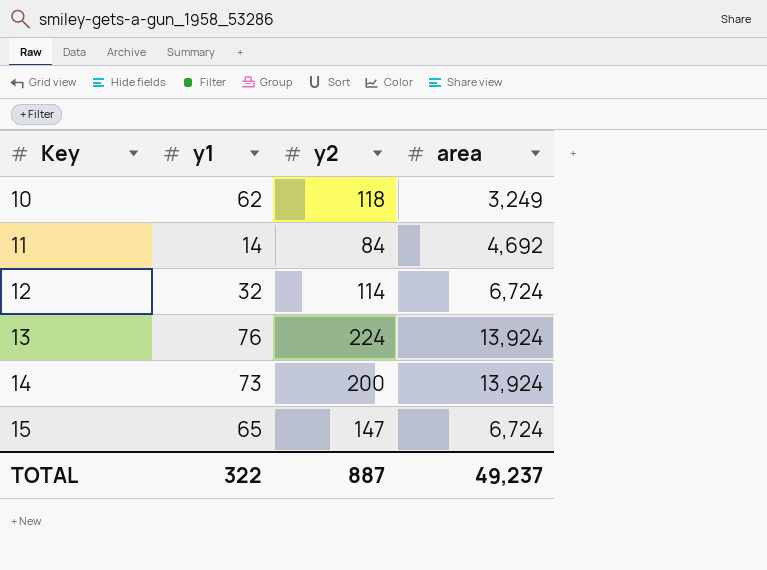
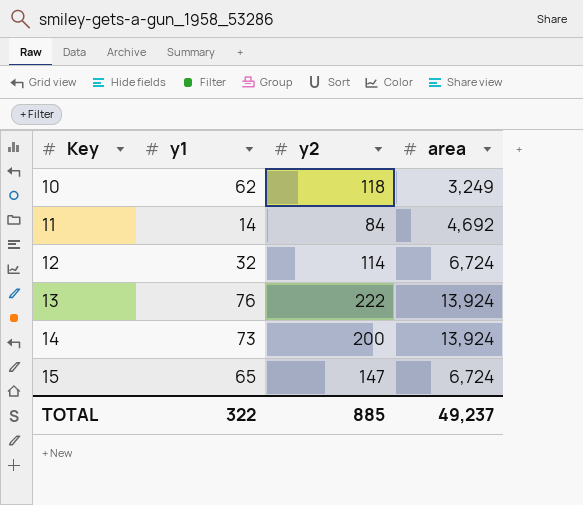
13 | y2: 224 -> 222
TOTAL | y2: 887 -> 885

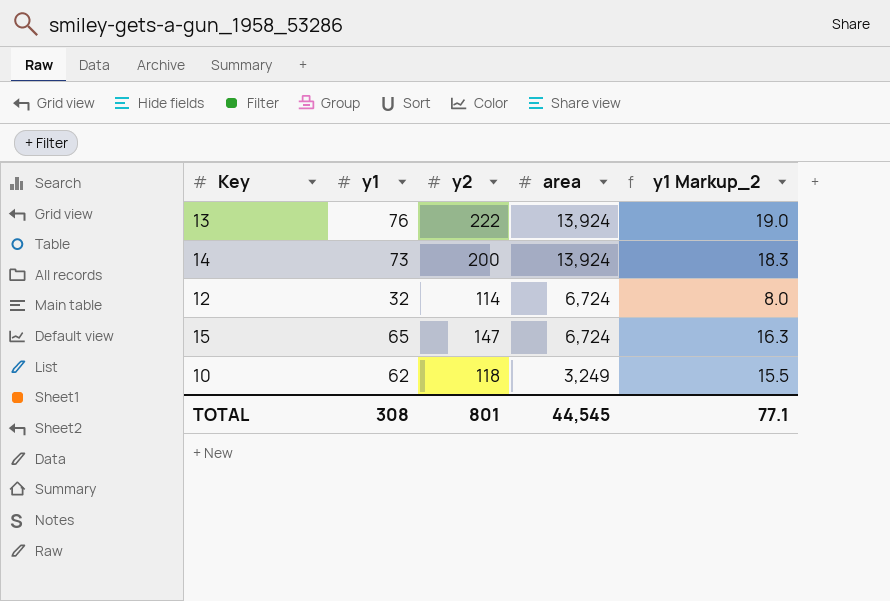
row order: Key ascending -> area descending
column y1 Markup_2 | formula: none -> [y1] * 0.25
row 11: 14 | 84 | 4,692 -> none
TOTAL | y1: 322 -> 308
TOTAL | y2: 885 -> 801
TOTAL | area: 49,237 -> 44,545

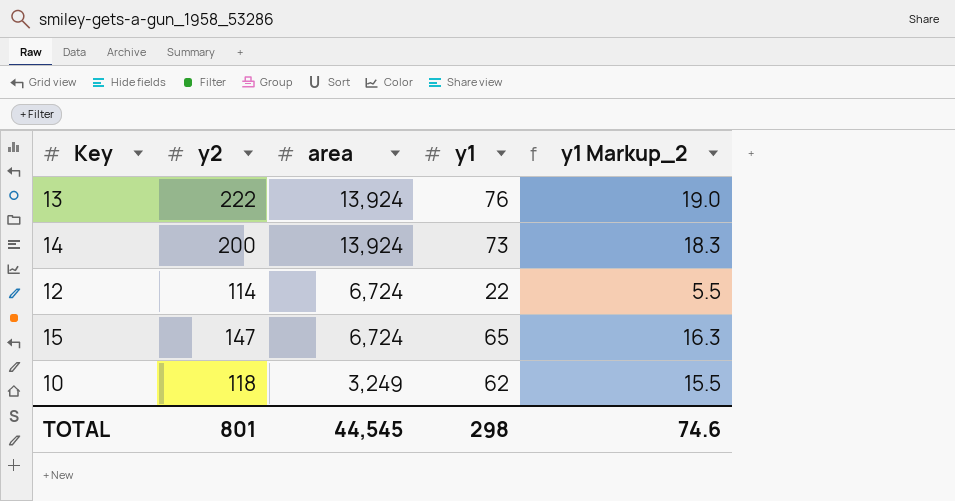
column y1 | position: 2 -> 4
12 | y1: 32 -> 22
12 | y1 Markup_2: 8.0 -> 5.5
TOTAL | y1: 308 -> 298
TOTAL | y1 Markup_2: 77.1 -> 74.6

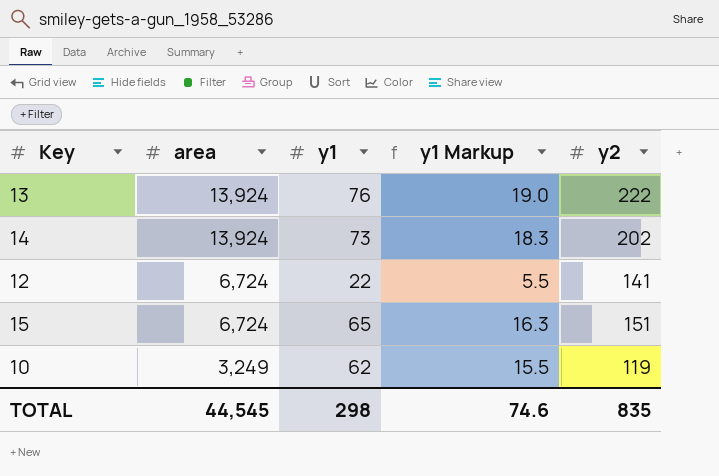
column name: y1 Markup_2 -> y1 Markup
column y2 | position: 2 -> 5
14 | y2: 200 -> 202
12 | y2: 114 -> 141
15 | y2: 147 -> 151
10 | y2: 118 -> 119
TOTAL | y2: 801 -> 835

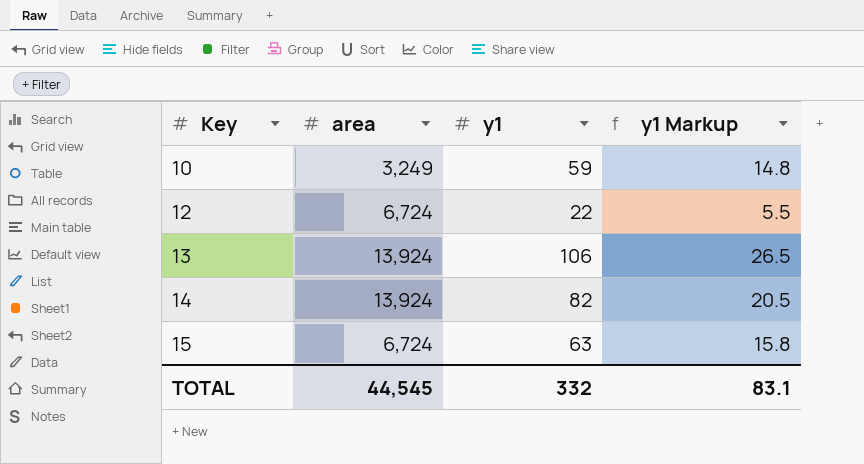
row order: area descending -> Key ascending
column y2 | position: 5 -> none
10 | y1: 62 -> 59
10 | y1 Markup: 15.5 -> 14.8
13 | y1: 76 -> 106
13 | y1 Markup: 19.0 -> 26.5
14 | y1: 73 -> 82
14 | y1 Markup: 18.3 -> 20.5
15 | y1: 65 -> 63
15 | y1 Markup: 16.3 -> 15.8
TOTAL | y1: 298 -> 332
TOTAL | y1 Markup: 74.6 -> 83.1

